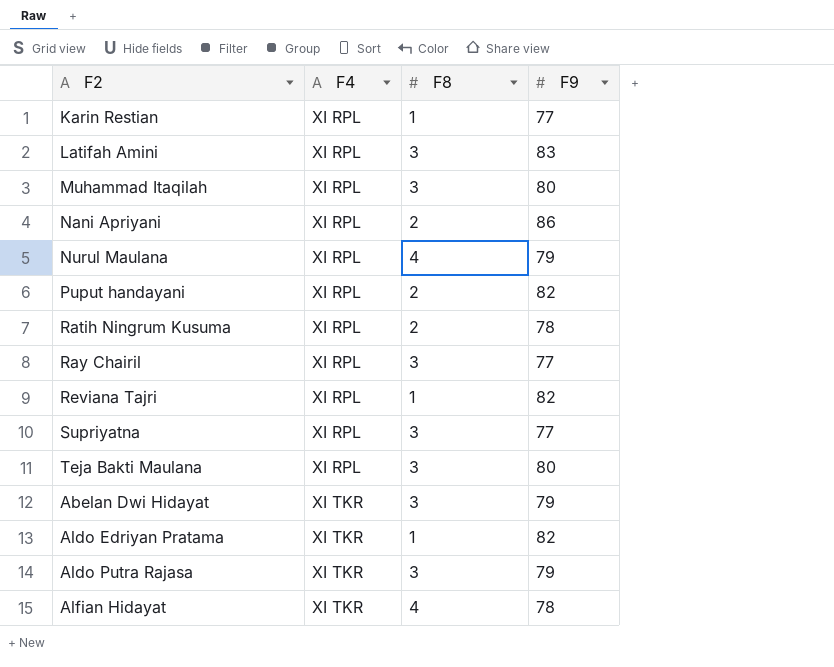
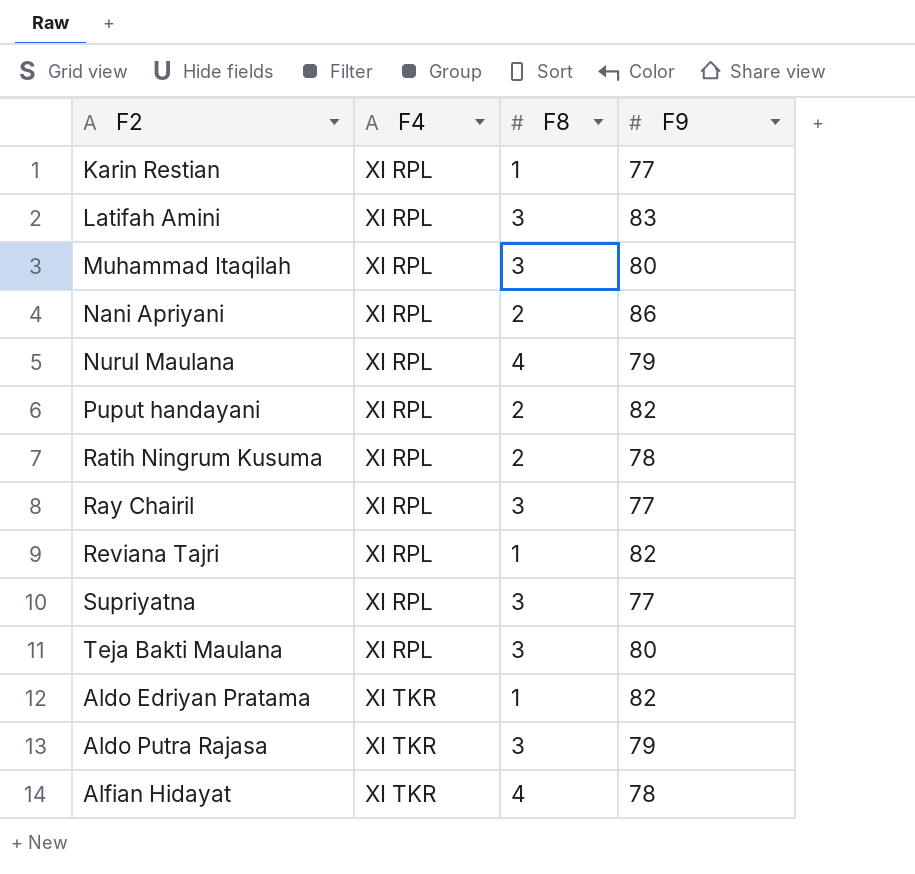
row Abelan Dwi Hidayat: XI TKR | 3 | 79 -> none

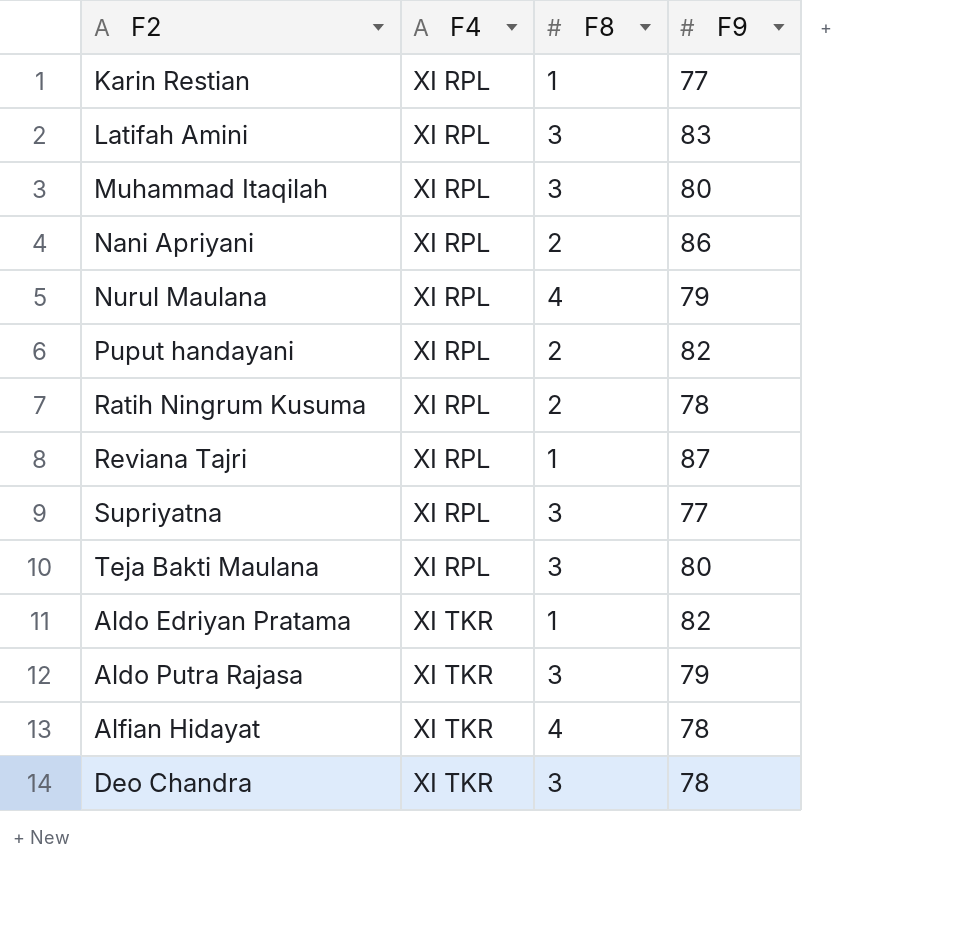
row Ray Chairil: XI RPL | 3 | 77 -> none
Reviana Tajri | F9: 82 -> 87
row Deo Chandra: none -> XI TKR | 3 | 78

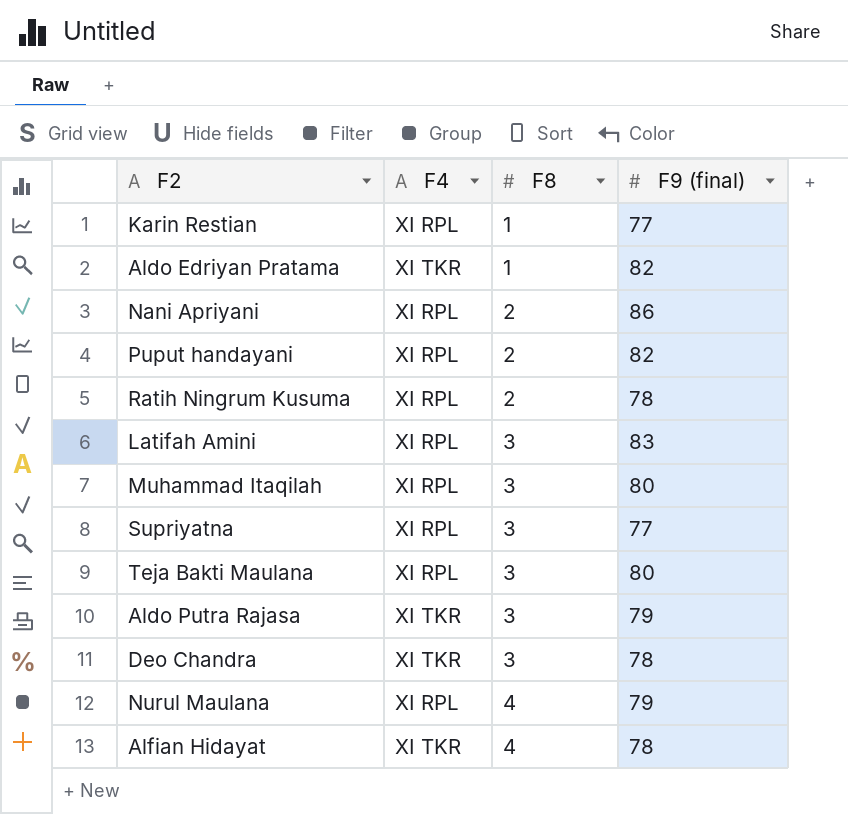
row order: F4 ascending -> F8 ascending
column name: F9 -> F9 (final)
row Reviana Tajri: XI RPL | 1 | 87 -> none

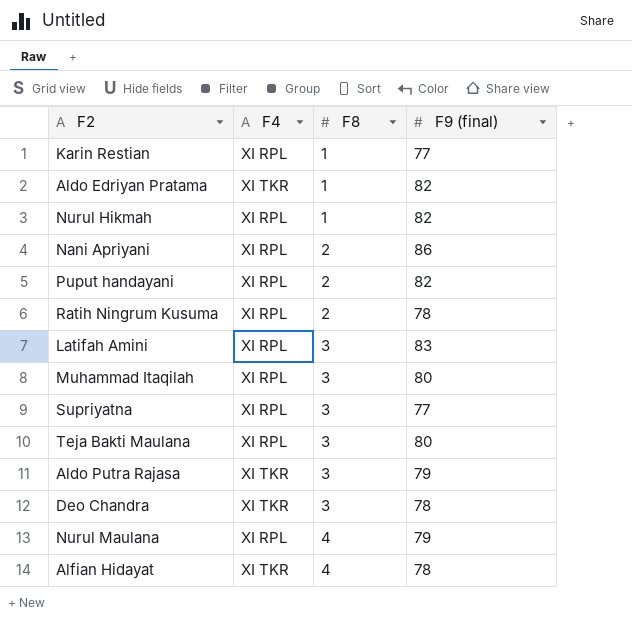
row Nurul Hikmah: none -> XI RPL | 1 | 82

